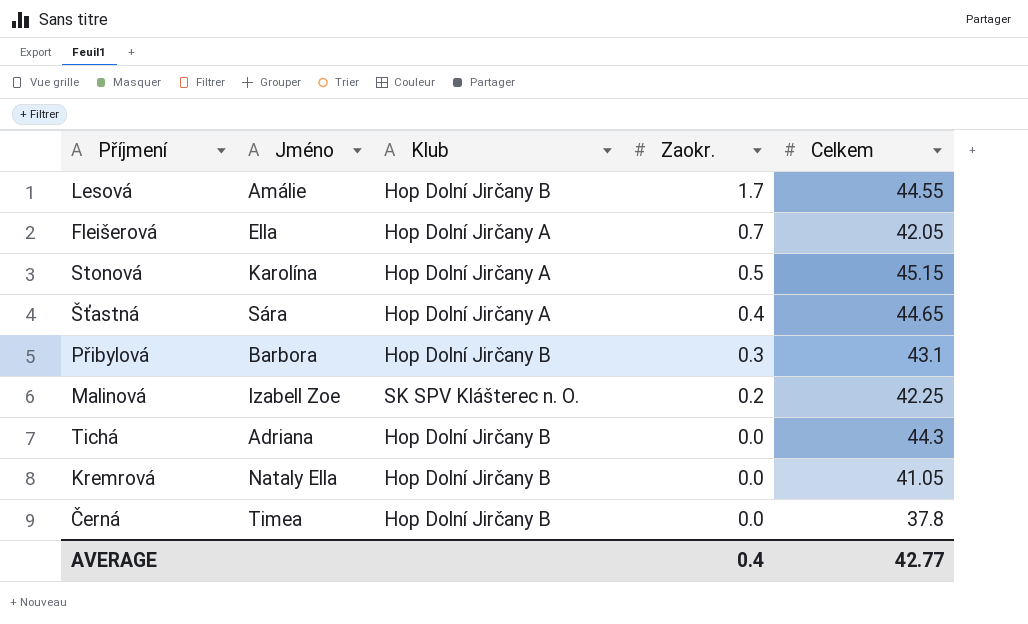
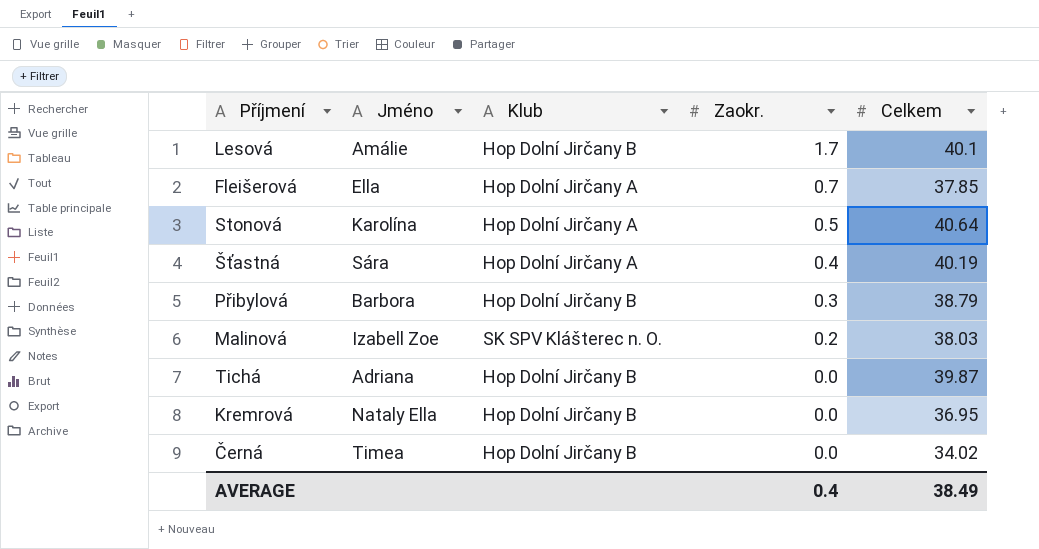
Lesová | Celkem: 44.55 -> 40.1
Fleišerová | Celkem: 42.05 -> 37.85
Stonová | Celkem: 45.15 -> 40.64
Šťastná | Celkem: 44.65 -> 40.19
Přibylová | Celkem: 43.1 -> 38.79
Malinová | Celkem: 42.25 -> 38.03
Tichá | Celkem: 44.3 -> 39.87
Kremrová | Celkem: 41.05 -> 36.95
Černá | Celkem: 37.8 -> 34.02
AVERAGE | Celkem: 42.77 -> 38.49

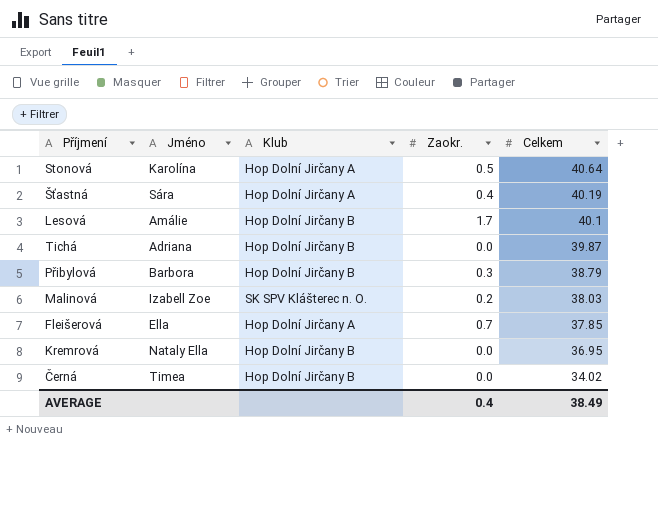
row order: Zaokr. descending -> Celkem descending

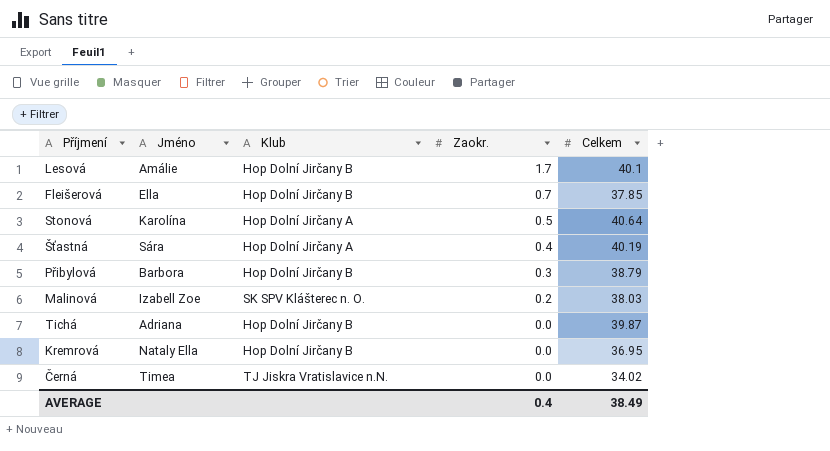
row order: Celkem descending -> Zaokr. descending
Fleišerová | Klub: Hop Dolní Jirčany A -> Hop Dolní Jirčany B
Černá | Klub: Hop Dolní Jirčany B -> TJ Jiskra Vratislavice n.N.

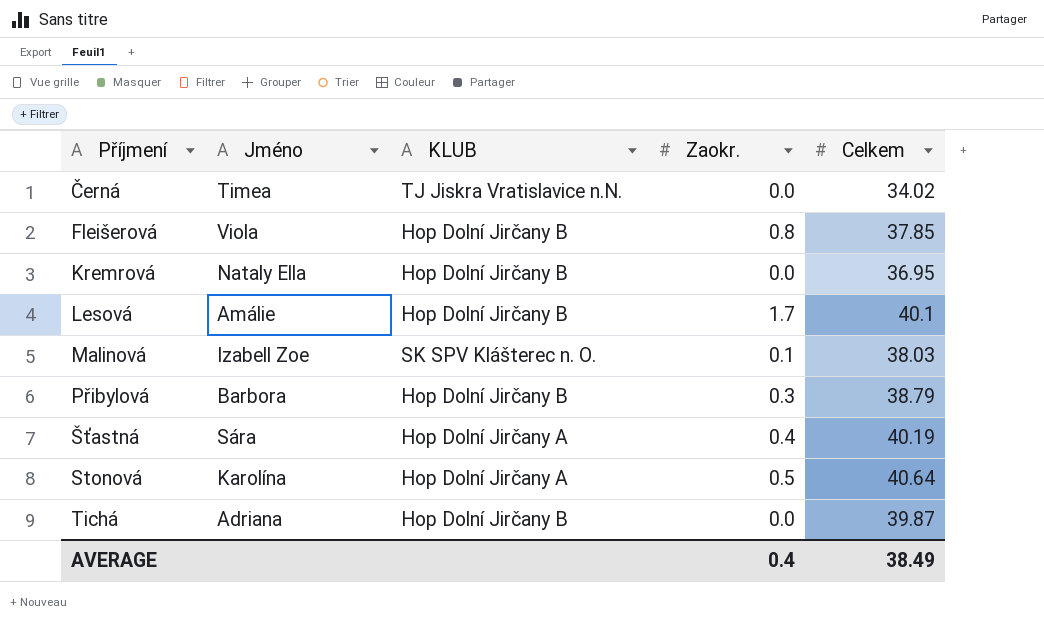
row order: Zaokr. descending -> Příjmení ascending
column name: Klub -> KLUB
Fleišerová | Jméno: Ella -> Viola
Fleišerová | Zaokr.: 0.7 -> 0.8
Malinová | Zaokr.: 0.2 -> 0.1

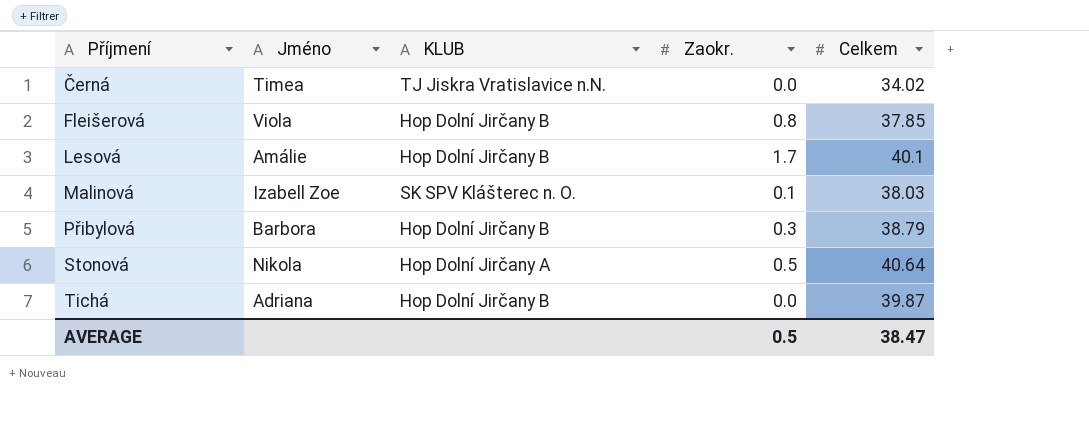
row Kremrová: Nataly Ella | Hop Dolní Jirčany B | 0.0 | 36.95 -> none
row Šťastná: Sára | Hop Dolní Jirčany A | 0.4 | 40.19 -> none
Stonová | Jméno: Karolína -> Nikola
AVERAGE | Zaokr.: 0.4 -> 0.5
AVERAGE | Celkem: 38.49 -> 38.47

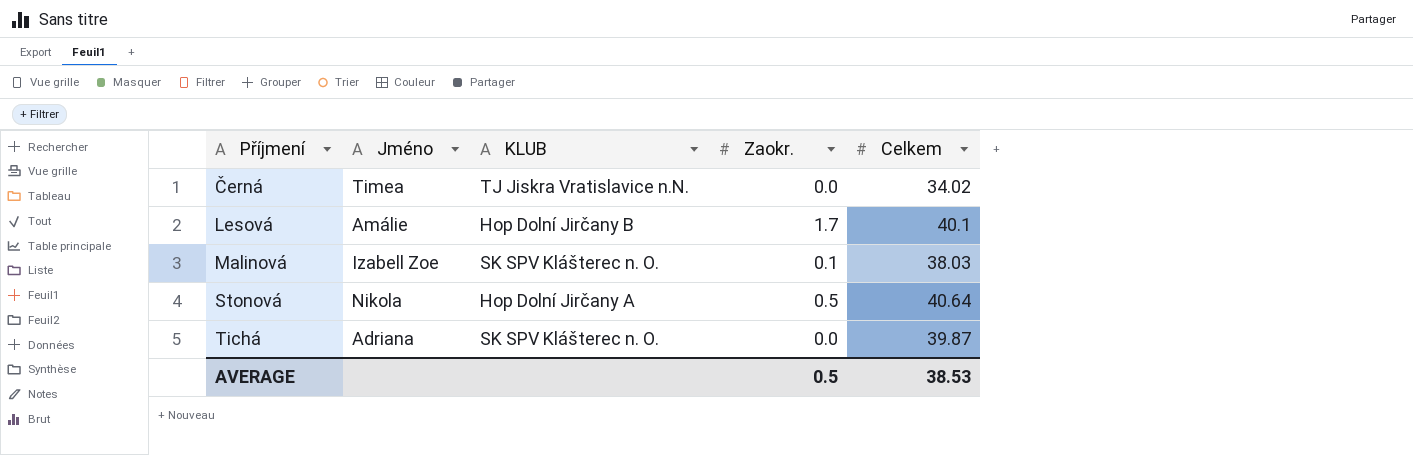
row Fleišerová: Viola | Hop Dolní Jirčany B | 0.8 | 37.85 -> none
row Přibylová: Barbora | Hop Dolní Jirčany B | 0.3 | 38.79 -> none
Tichá | KLUB: Hop Dolní Jirčany B -> SK SPV Klášterec n. O.
AVERAGE | Celkem: 38.47 -> 38.53

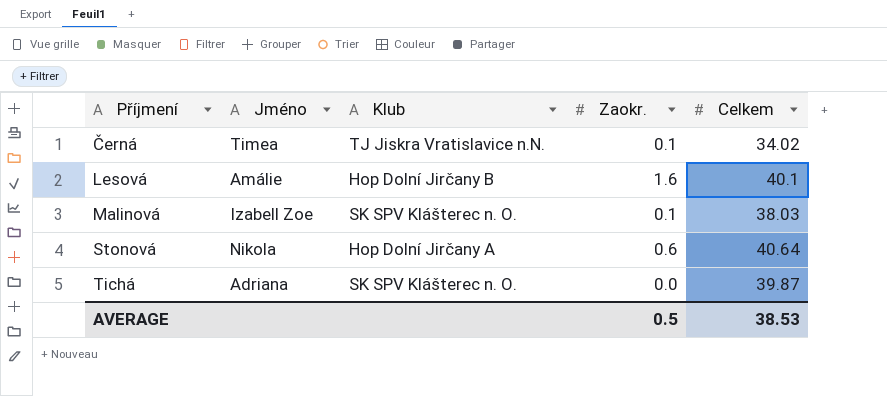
column name: KLUB -> Klub
Černá | Zaokr.: 0.0 -> 0.1
Lesová | Zaokr.: 1.7 -> 1.6
Stonová | Zaokr.: 0.5 -> 0.6

